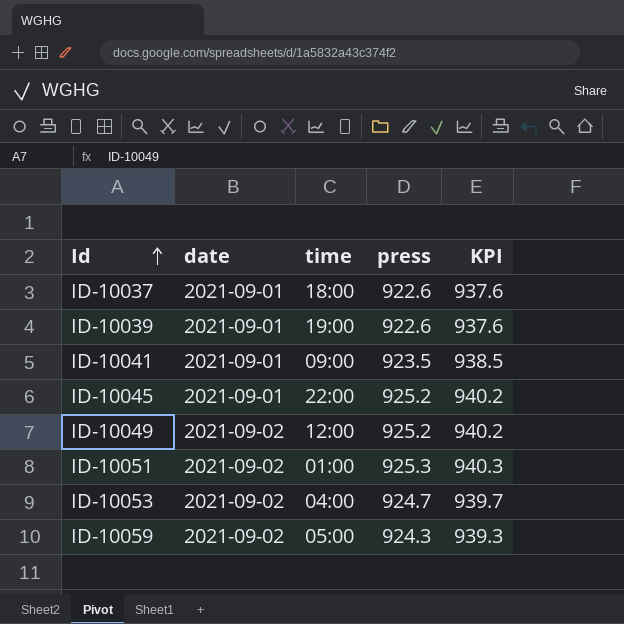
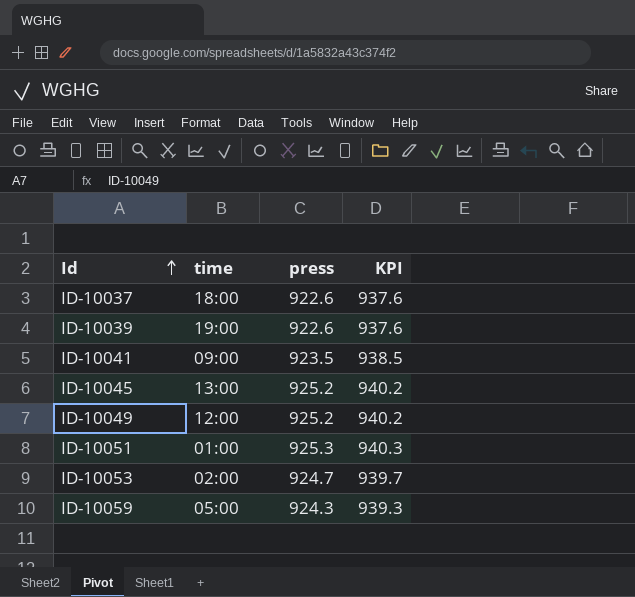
column date | position: 2 -> none
ID-10045 | time: 22:00 -> 13:00
ID-10053 | time: 04:00 -> 02:00

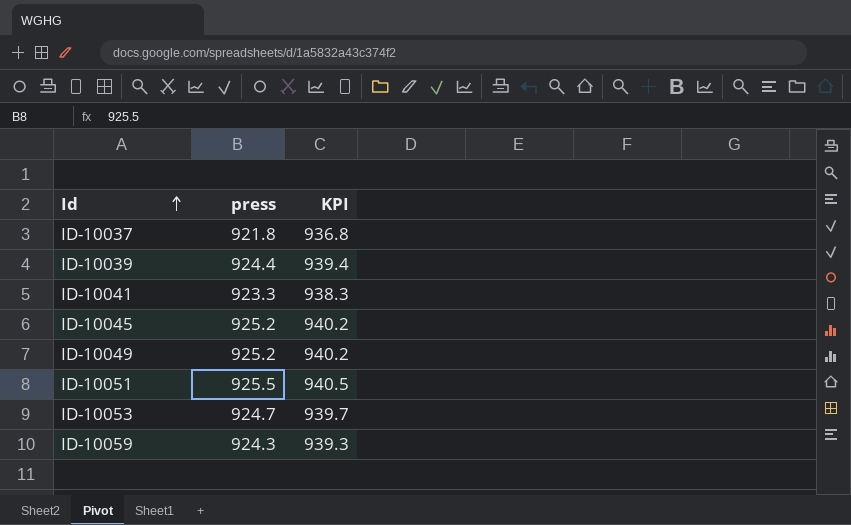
column time | position: 2 -> none
ID-10037 | press: 922.6 -> 921.8
ID-10037 | KPI: 937.6 -> 936.8
ID-10039 | press: 922.6 -> 924.4
ID-10039 | KPI: 937.6 -> 939.4
ID-10041 | press: 923.5 -> 923.3
ID-10041 | KPI: 938.5 -> 938.3
ID-10051 | press: 925.3 -> 925.5
ID-10051 | KPI: 940.3 -> 940.5

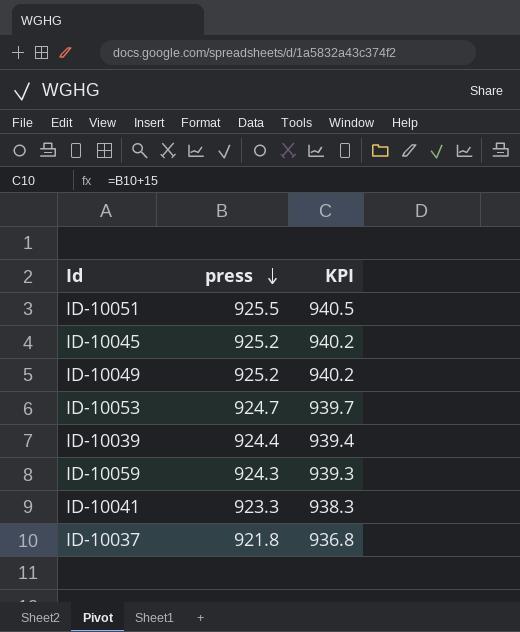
row order: Id ascending -> press descending

